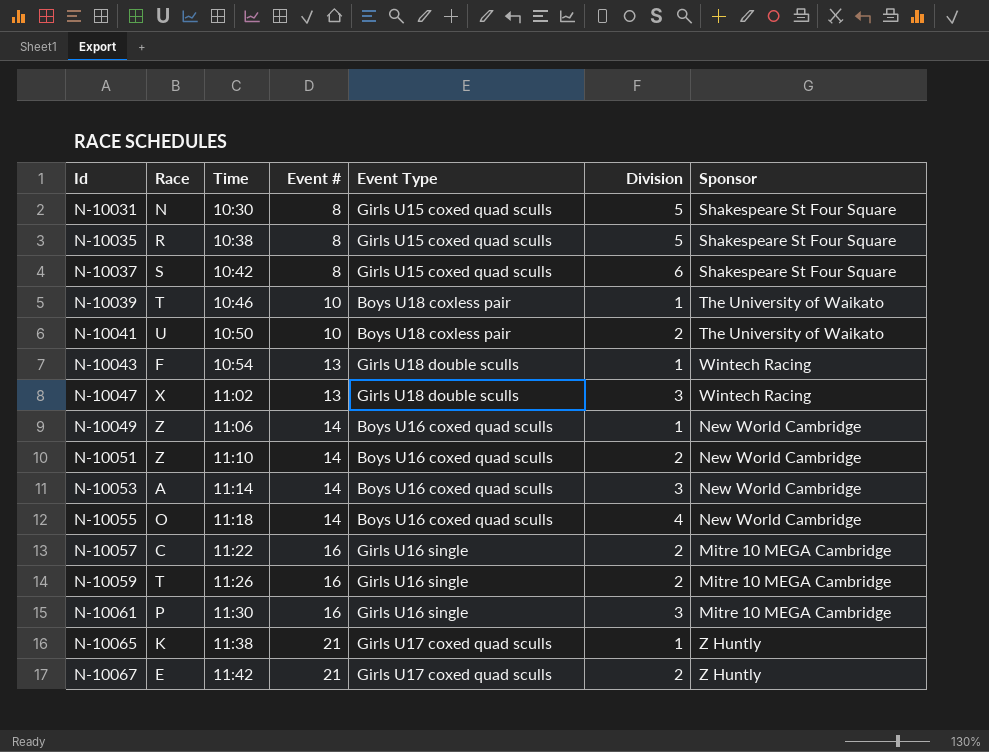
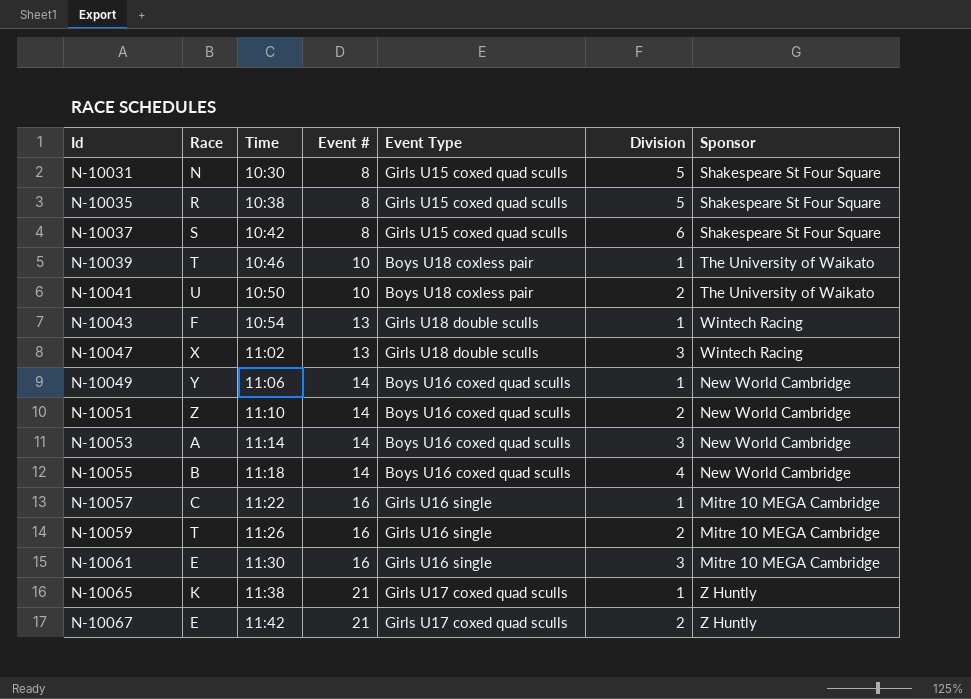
N-10049 | Race: Z -> Y
N-10055 | Race: O -> B
N-10057 | Division: 2 -> 1
N-10061 | Race: P -> E

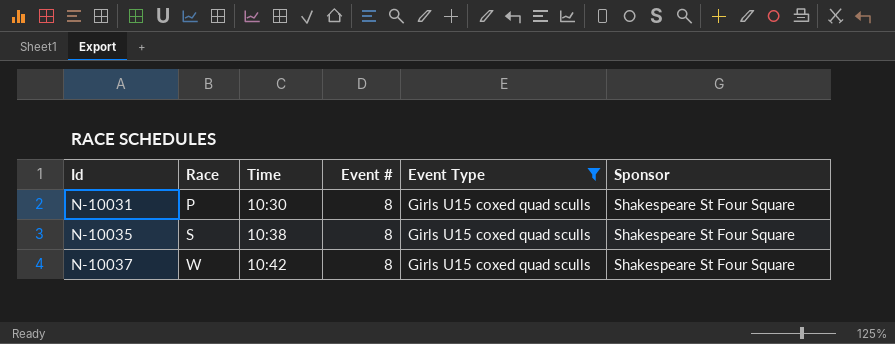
filter: none -> Event Type = Girls U15 coxed quad sculls
column Division | position: 6 -> none
N-10031 | Race: N -> P
N-10035 | Race: R -> S
N-10037 | Race: S -> W

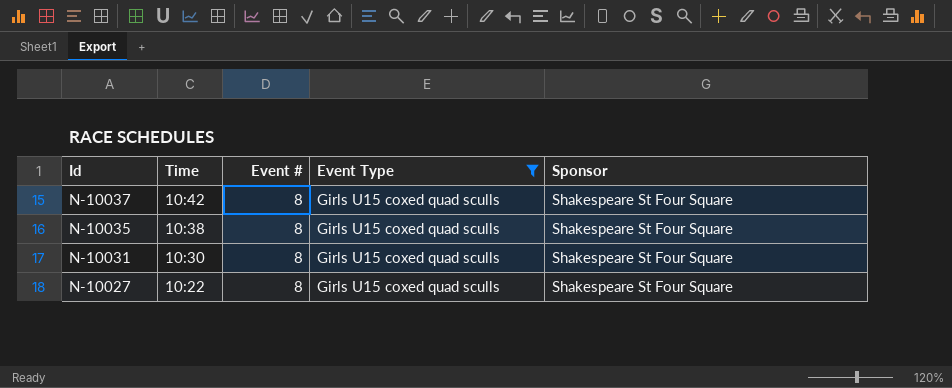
row order: Id ascending -> Id descending
column Race | position: 2 -> none
row N-10027: none -> 10:22 | 8 | Girls U15 coxed quad sculls | Shakespeare St Four Square

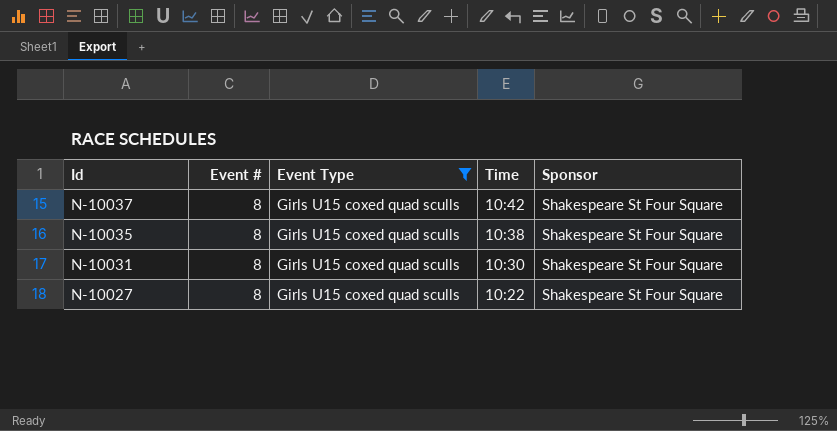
column Time | position: 2 -> 4

